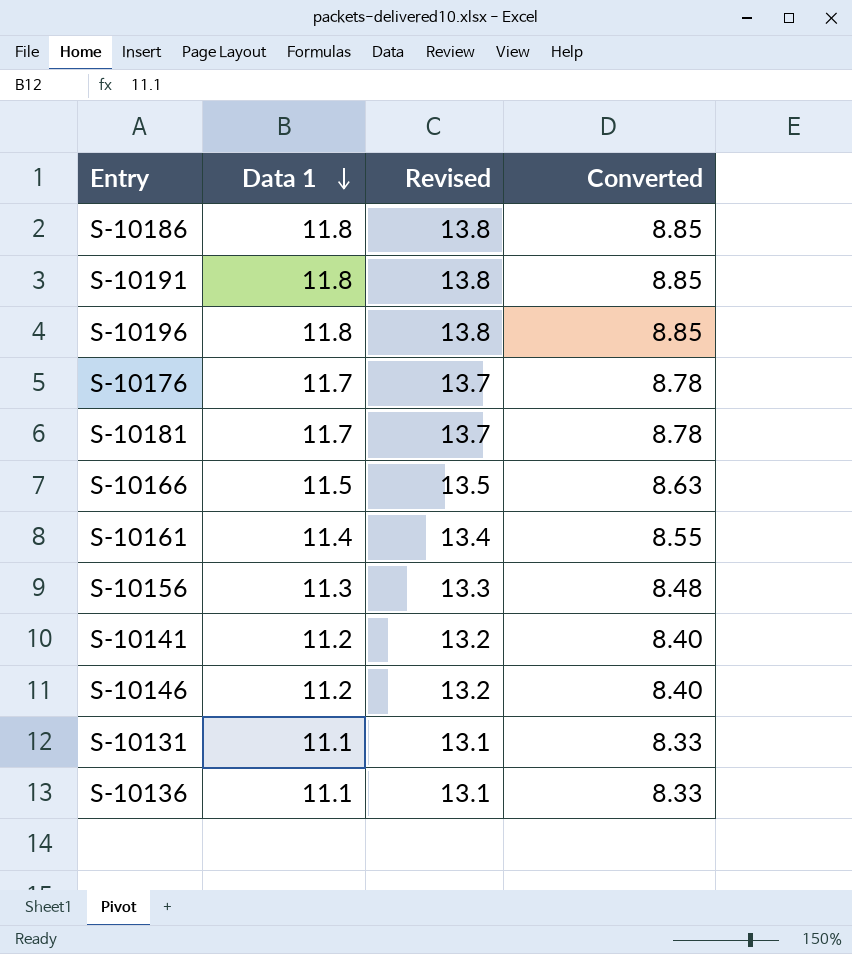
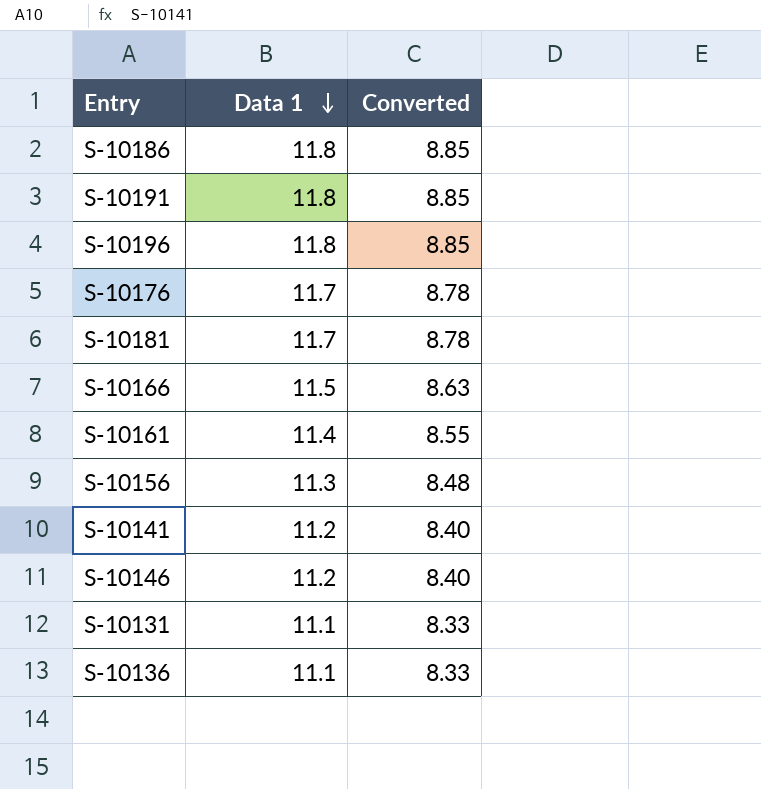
column Revised | formula: [Data 1] + 2 -> none

